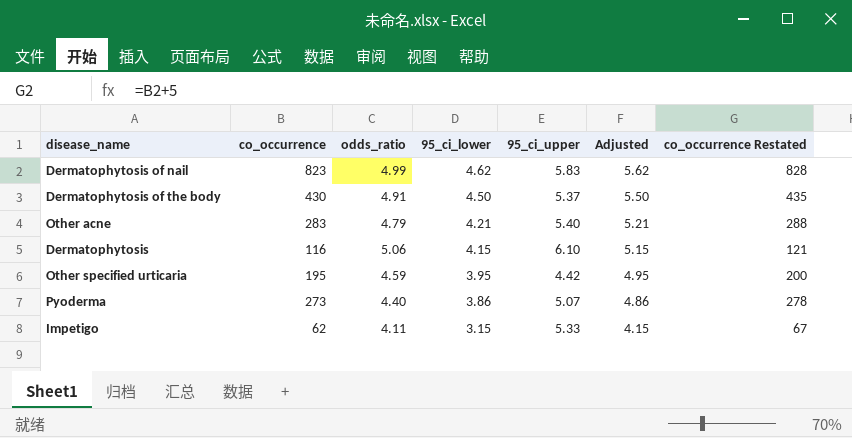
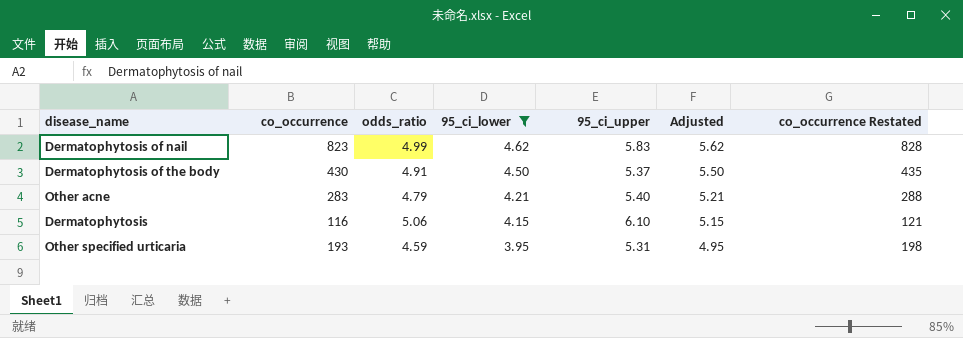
filter: none -> 95_ci_lower >= 3.95
Other specified urticaria | co_occurrence: 195 -> 193
Other specified urticaria | 95_ci_upper: 4.42 -> 5.31
Other specified urticaria | co_occurrence Restated: 200 -> 198

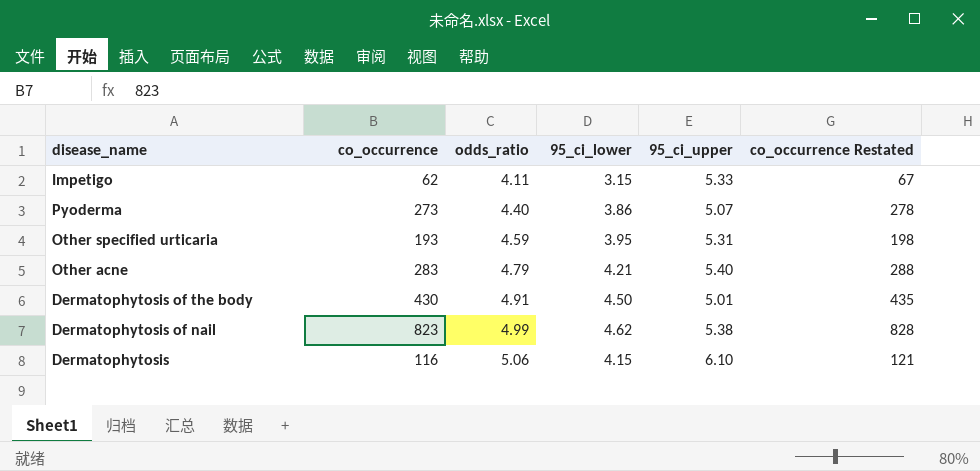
filter: 95_ci_lower >= 3.95 -> none
row order: 95_ci_lower descending -> odds_ratio ascending
column Adjusted | formula: [95_ci_lower] + 1 -> none
Dermatophytosis of the body | 95_ci_upper: 5.37 -> 5.01
Dermatophytosis of nail | 95_ci_upper: 5.83 -> 5.38

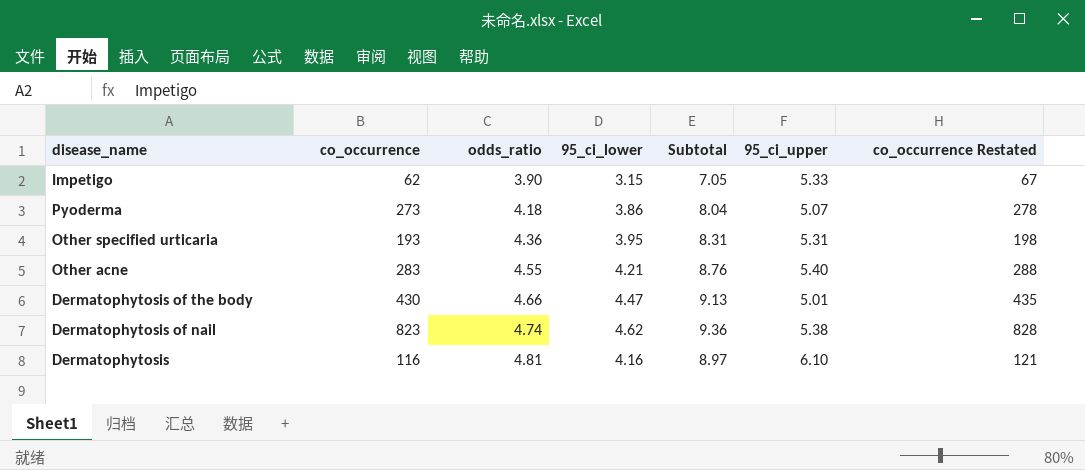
column Subtotal | formula: none -> [odds_ratio] + [95_ci_lower]
Impetigo | odds_ratio: 4.11 -> 3.90
Pyoderma | odds_ratio: 4.40 -> 4.18
Other specified urticaria | odds_ratio: 4.59 -> 4.36
Other acne | odds_ratio: 4.79 -> 4.55
Dermatophytosis of the body | odds_ratio: 4.91 -> 4.66
Dermatophytosis of the body | 95_ci_lower: 4.50 -> 4.47
Dermatophytosis of nail | odds_ratio: 4.99 -> 4.74
Dermatophytosis | odds_ratio: 5.06 -> 4.81
Dermatophytosis | 95_ci_lower: 4.15 -> 4.16

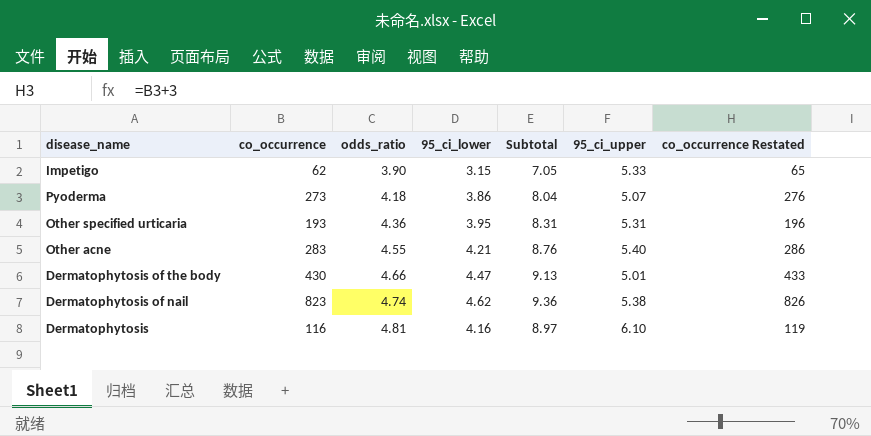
column co_occurrence Restated | formula: [co_occurrence] + 5 -> [co_occurrence] + 3

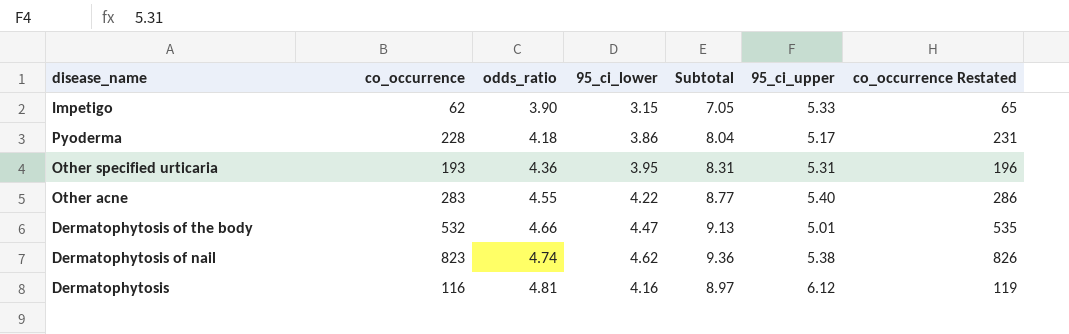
Pyoderma | co_occurrence: 273 -> 228
Pyoderma | 95_ci_upper: 5.07 -> 5.17
Pyoderma | co_occurrence Restated: 276 -> 231
Other acne | 95_ci_lower: 4.21 -> 4.22
Other acne | Subtotal: 8.76 -> 8.77
Dermatophytosis of the body | co_occurrence: 430 -> 532
Dermatophytosis of the body | co_occurrence Restated: 433 -> 535
Dermatophytosis | 95_ci_upper: 6.10 -> 6.12

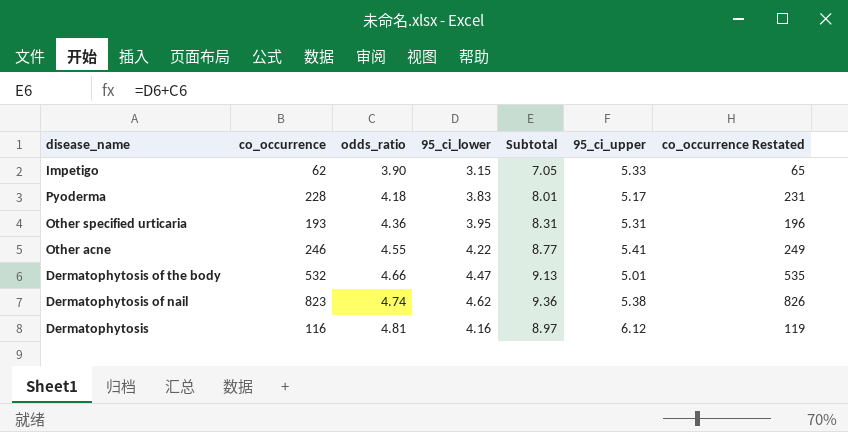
Pyoderma | 95_ci_lower: 3.86 -> 3.83
Pyoderma | Subtotal: 8.04 -> 8.01
Other acne | co_occurrence: 283 -> 246
Other acne | 95_ci_upper: 5.40 -> 5.41
Other acne | co_occurrence Restated: 286 -> 249

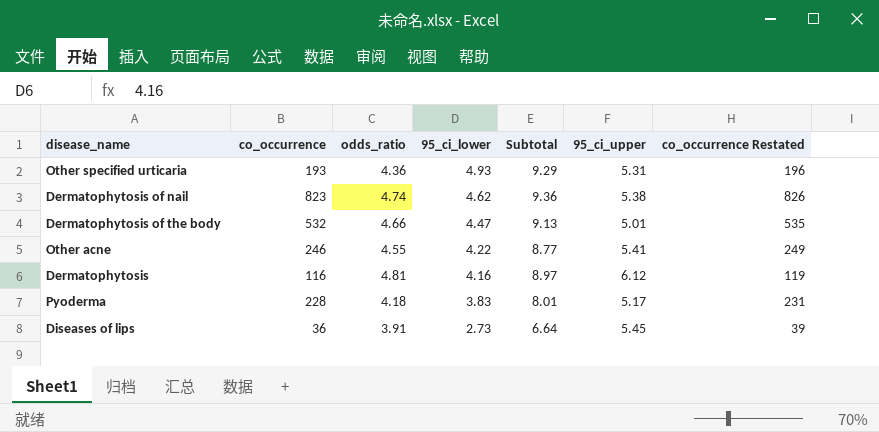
row order: odds_ratio ascending -> 95_ci_lower descending
row Impetigo: 62 | 3.90 | 3.15 | 7.05 | 5.33 | 65 -> none
Other specified urticaria | 95_ci_lower: 3.95 -> 4.93
Other specified urticaria | Subtotal: 8.31 -> 9.29
row Diseases of lips: none -> 36 | 3.91 | 2.73 | 6.64 | 5.45 | 39

